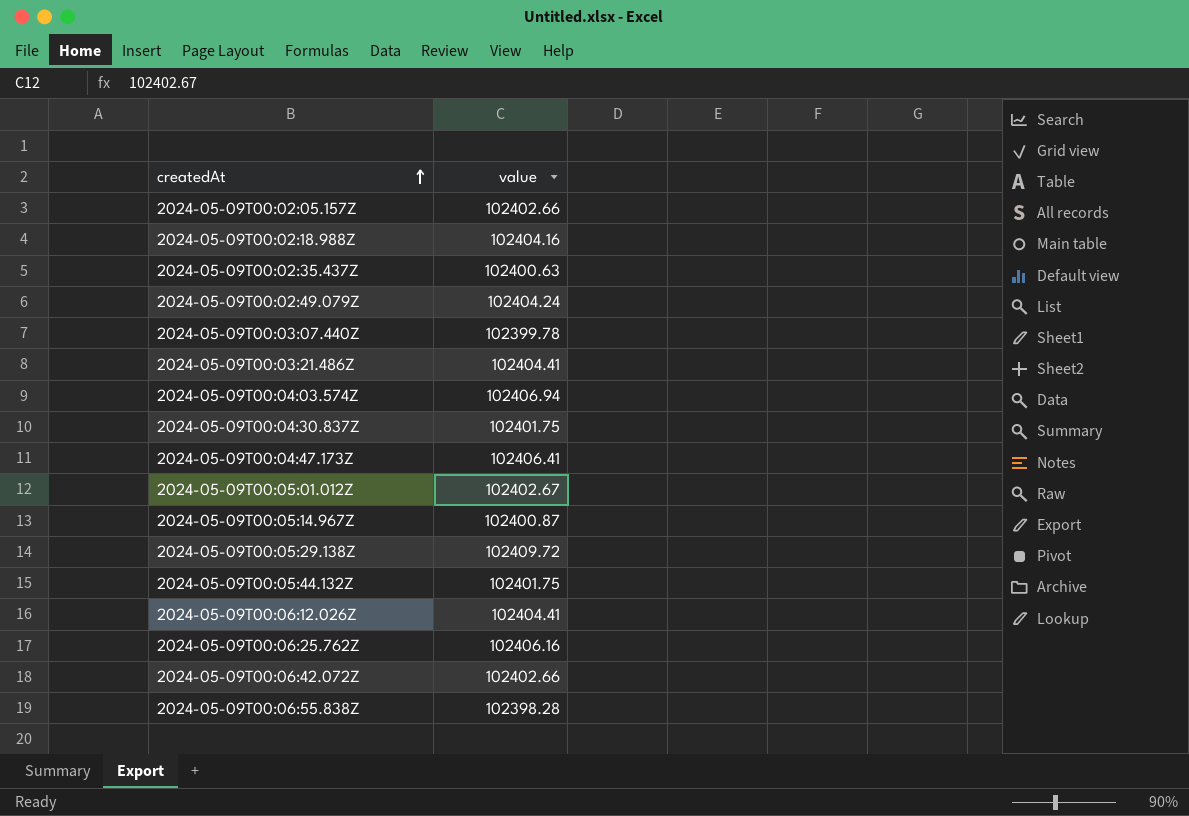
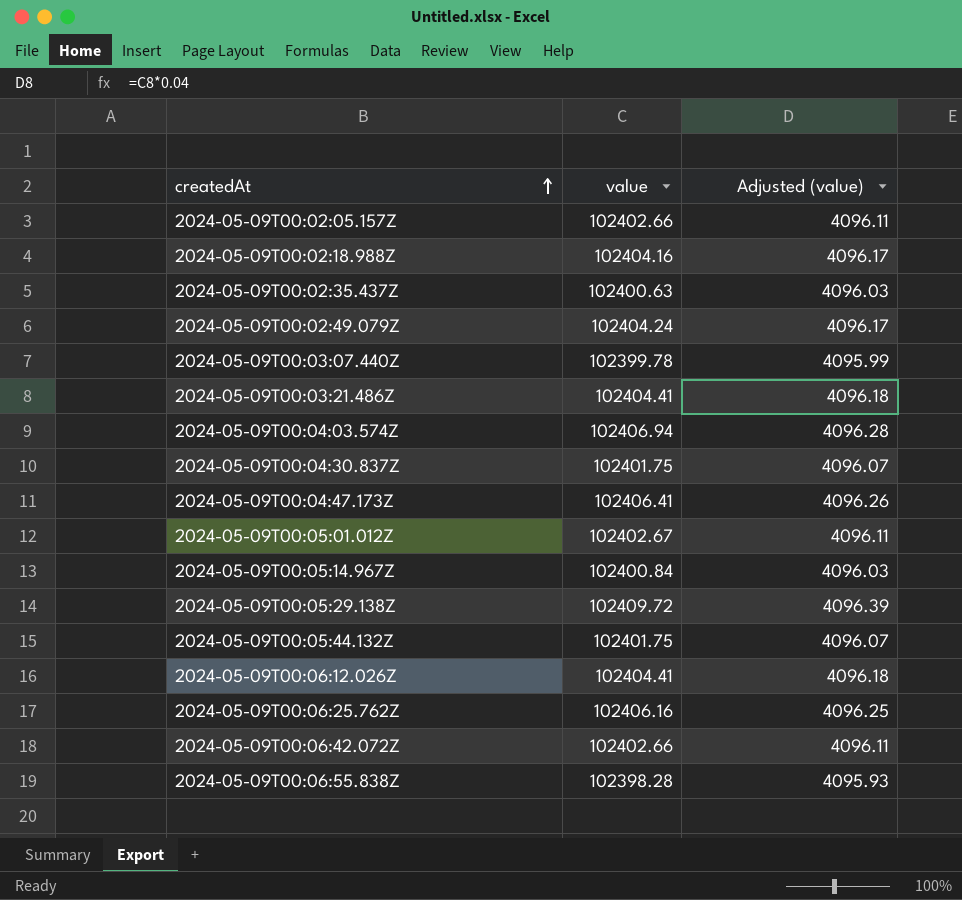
column Adjusted (value) | formula: none -> [value] * 0.04
2024-05-09T00:05:14.967Z | value: 102400.87 -> 102400.84

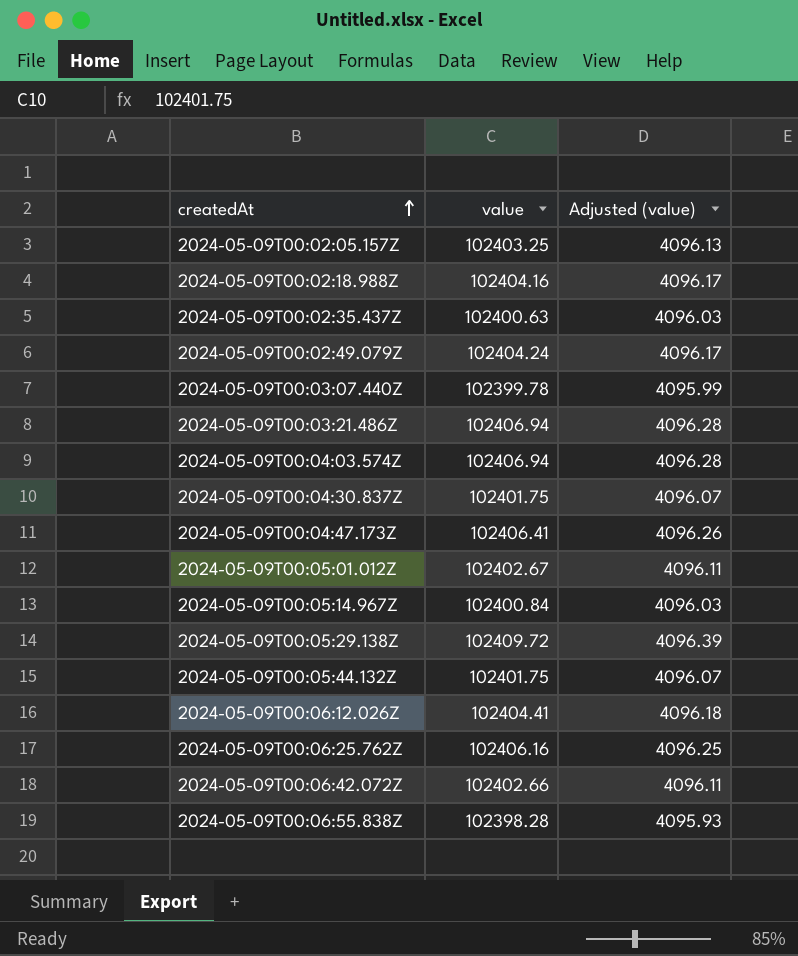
2024-05-09T00:02:05.157Z | value: 102402.66 -> 102403.25
2024-05-09T00:02:05.157Z | Adjusted (value): 4096.11 -> 4096.13
2024-05-09T00:03:21.486Z | value: 102404.41 -> 102406.94
2024-05-09T00:03:21.486Z | Adjusted (value): 4096.18 -> 4096.28

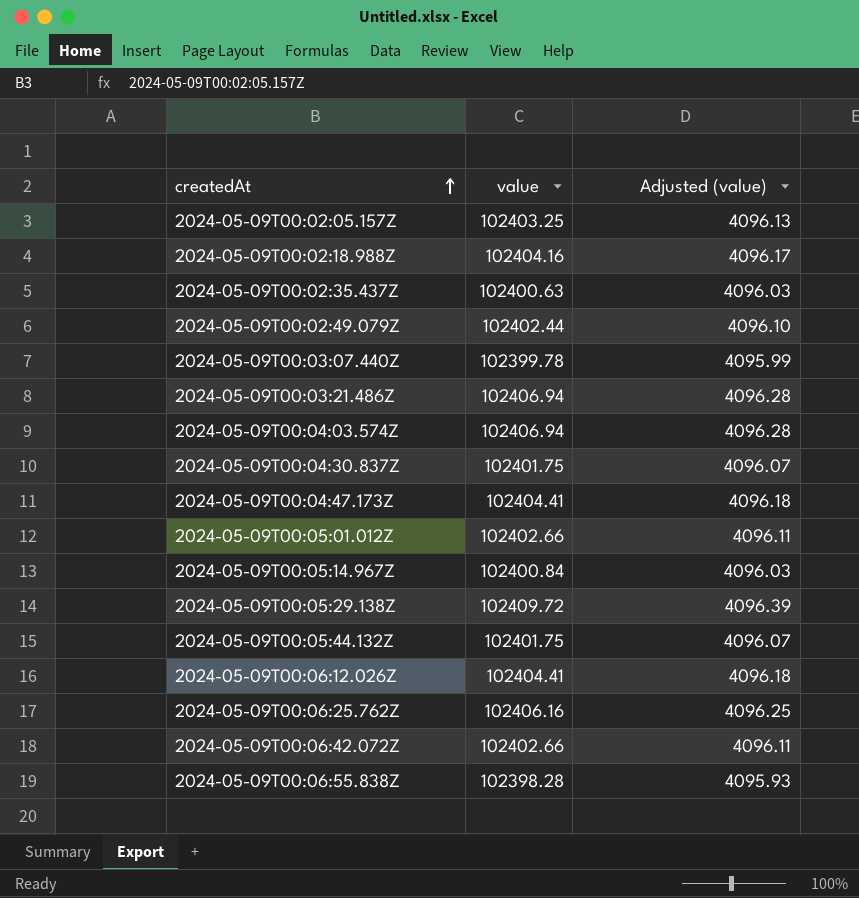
2024-05-09T00:02:49.079Z | value: 102404.24 -> 102402.44
2024-05-09T00:02:49.079Z | Adjusted (value): 4096.17 -> 4096.10
2024-05-09T00:04:47.173Z | value: 102406.41 -> 102404.41
2024-05-09T00:04:47.173Z | Adjusted (value): 4096.26 -> 4096.18
2024-05-09T00:05:01.012Z | value: 102402.67 -> 102402.66

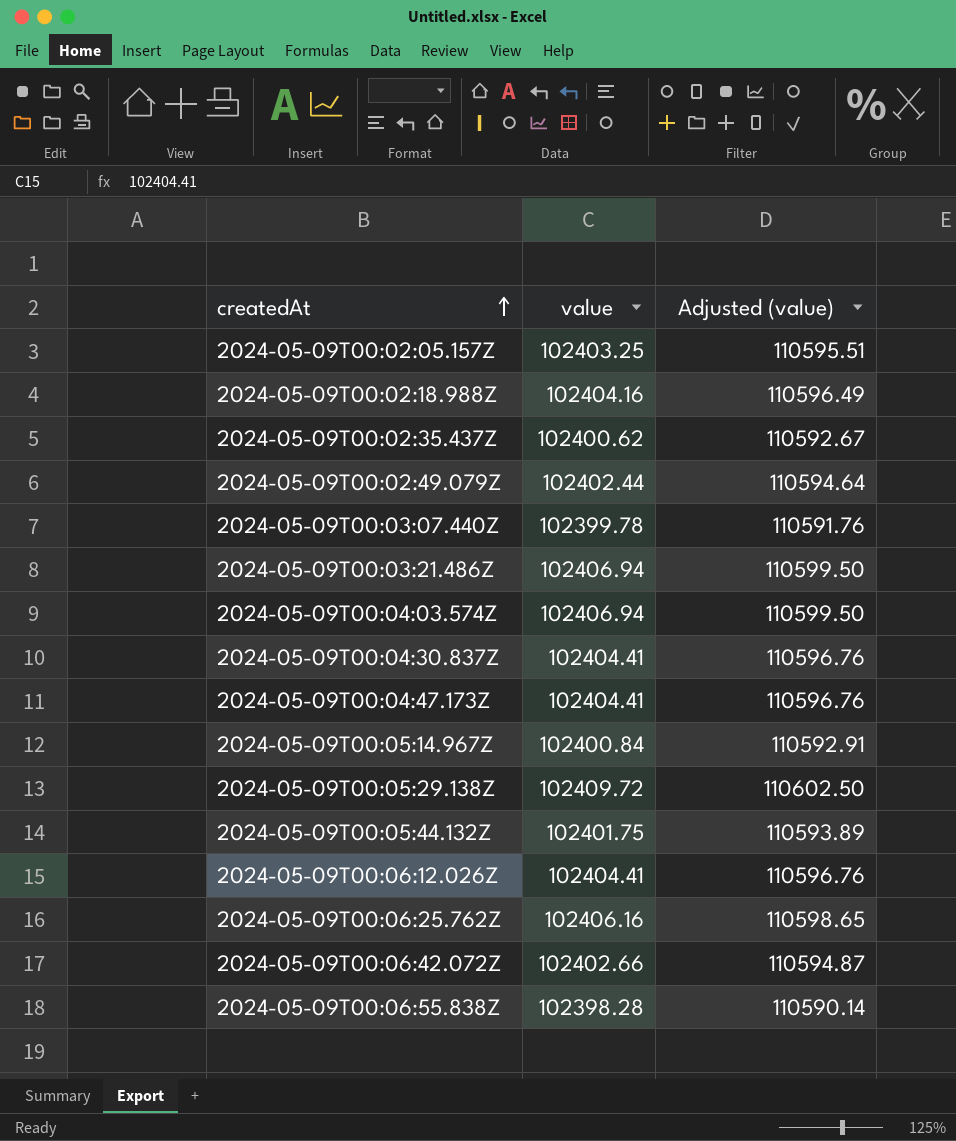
column Adjusted (value) | formula: [value] * 0.04 -> [value] * 1.08
row 2024-05-09T00:05:01.012Z: 102402.66 | 4096.11 -> none
2024-05-09T00:02:35.437Z | value: 102400.63 -> 102400.62
2024-05-09T00:04:30.837Z | value: 102401.75 -> 102404.41

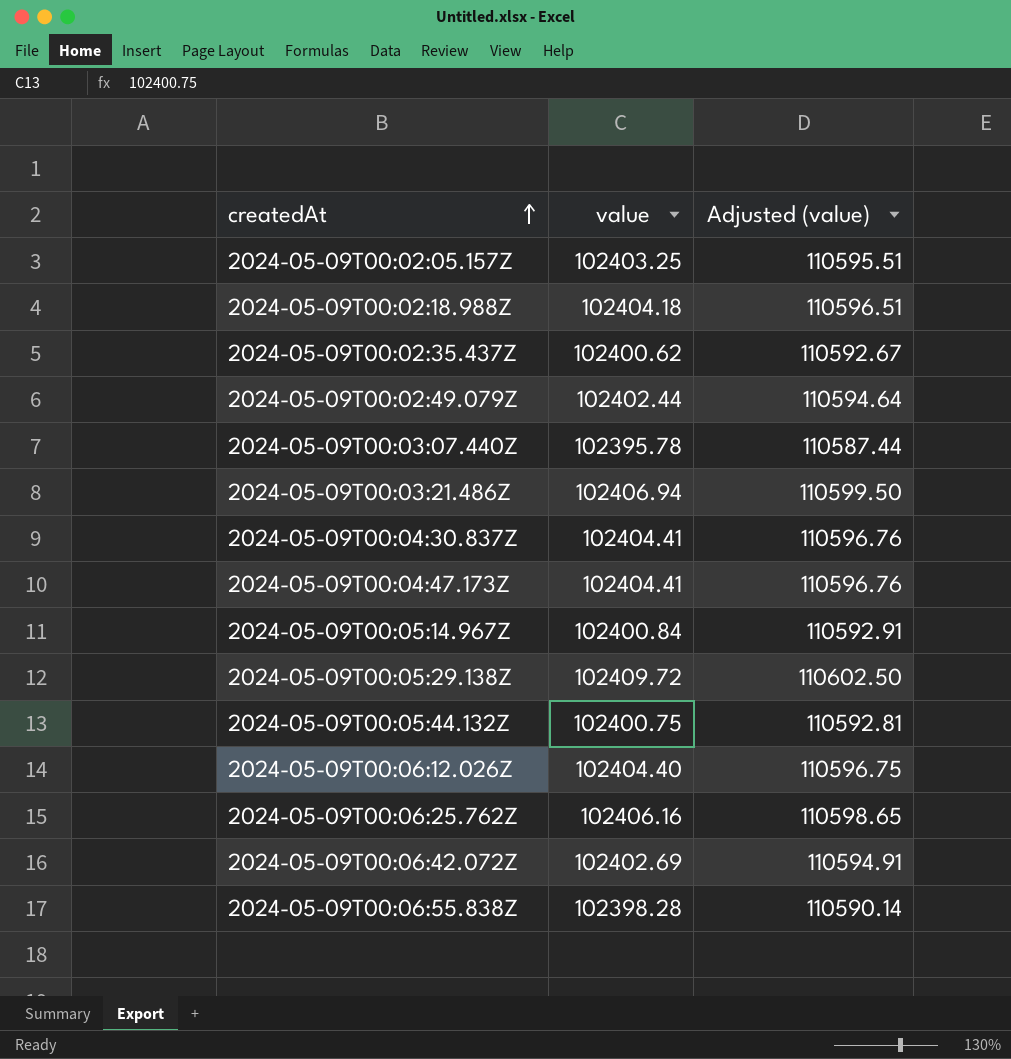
row 2024-05-09T00:04:03.574Z: 102406.94 | 110599.50 -> none
2024-05-09T00:02:18.988Z | value: 102404.16 -> 102404.18
2024-05-09T00:02:18.988Z | Adjusted (value): 110596.49 -> 110596.51
2024-05-09T00:03:07.440Z | value: 102399.78 -> 102395.78
2024-05-09T00:03:07.440Z | Adjusted (value): 110591.76 -> 110587.44
2024-05-09T00:05:44.132Z | value: 102401.75 -> 102400.75
2024-05-09T00:05:44.132Z | Adjusted (value): 110593.89 -> 110592.81
2024-05-09T00:06:12.026Z | value: 102404.41 -> 102404.40
2024-05-09T00:06:12.026Z | Adjusted (value): 110596.76 -> 110596.75
2024-05-09T00:06:42.072Z | value: 102402.66 -> 102402.69
2024-05-09T00:06:42.072Z | Adjusted (value): 110594.87 -> 110594.91

